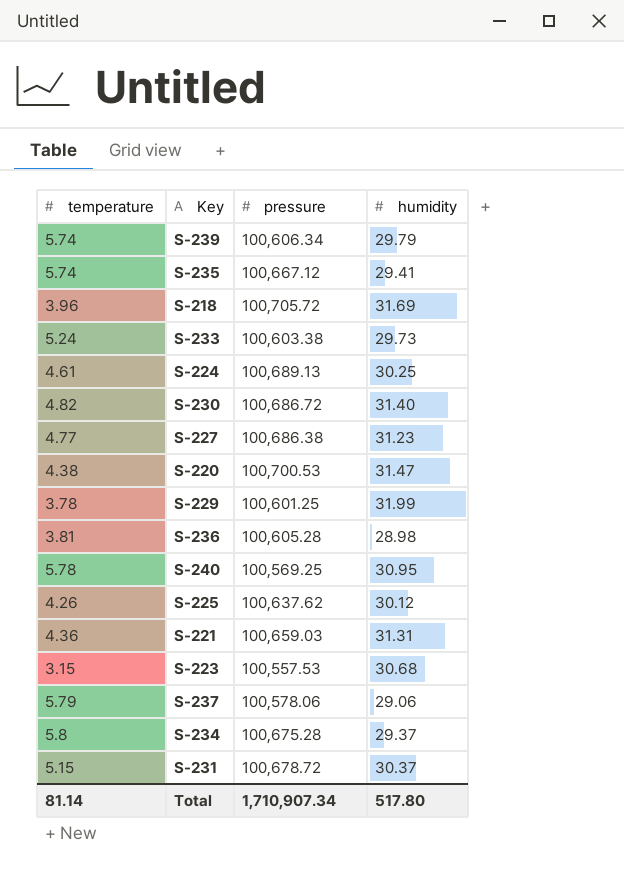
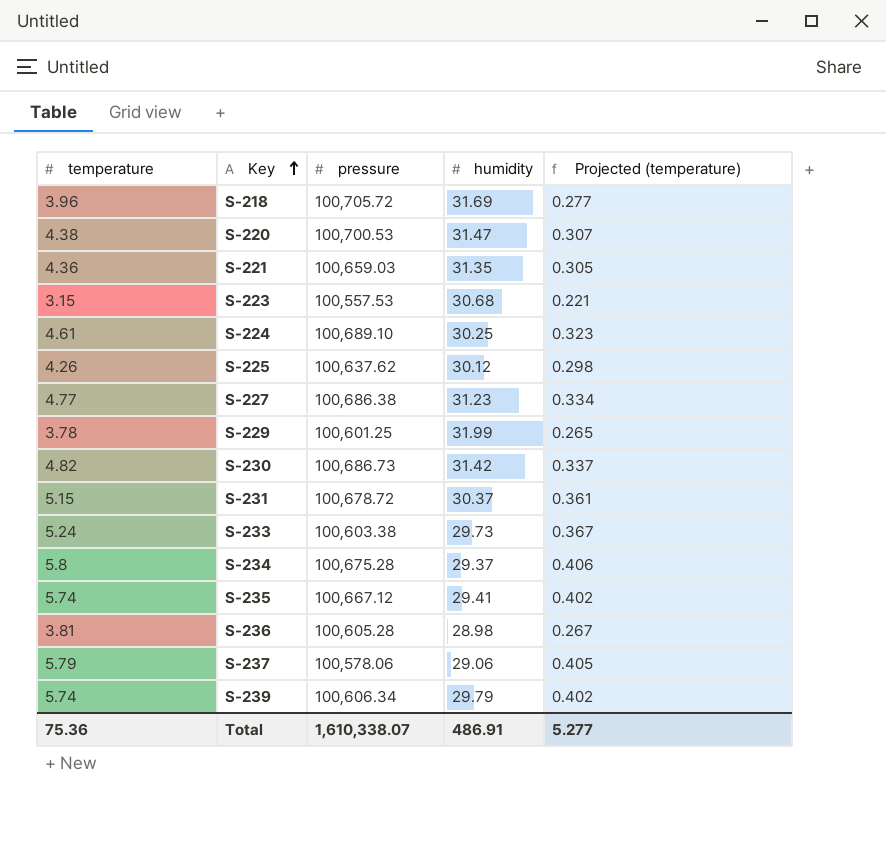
row order: none -> Key ascending
column Projected (temperature) | formula: none -> [temperature] * 0.07
row S-240: 5.78 | 100,569.25 | 30.95 -> none
S-221 | humidity: 31.31 -> 31.35
S-224 | pressure: 100,689.13 -> 100,689.10
S-230 | pressure: 100,686.72 -> 100,686.73
S-230 | humidity: 31.40 -> 31.42
Total | temperature: 81.14 -> 75.36
Total | pressure: 1,710,907.34 -> 1,610,338.07
Total | humidity: 517.80 -> 486.91

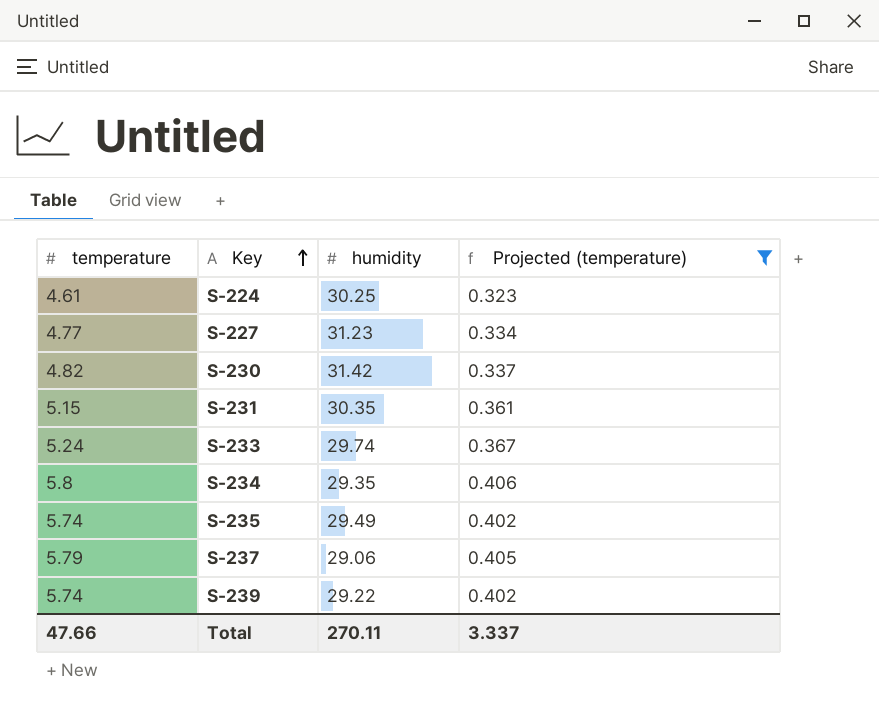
filter: none -> Projected (temperature) >= 0.323
column pressure | position: 3 -> none
S-231 | humidity: 30.37 -> 30.35
S-233 | humidity: 29.73 -> 29.74
S-234 | humidity: 29.37 -> 29.35
S-235 | humidity: 29.41 -> 29.49
S-239 | humidity: 29.79 -> 29.22
Total | temperature: 75.36 -> 47.66
Total | humidity: 486.91 -> 270.11
Total | Projected (temperature): 5.277 -> 3.337

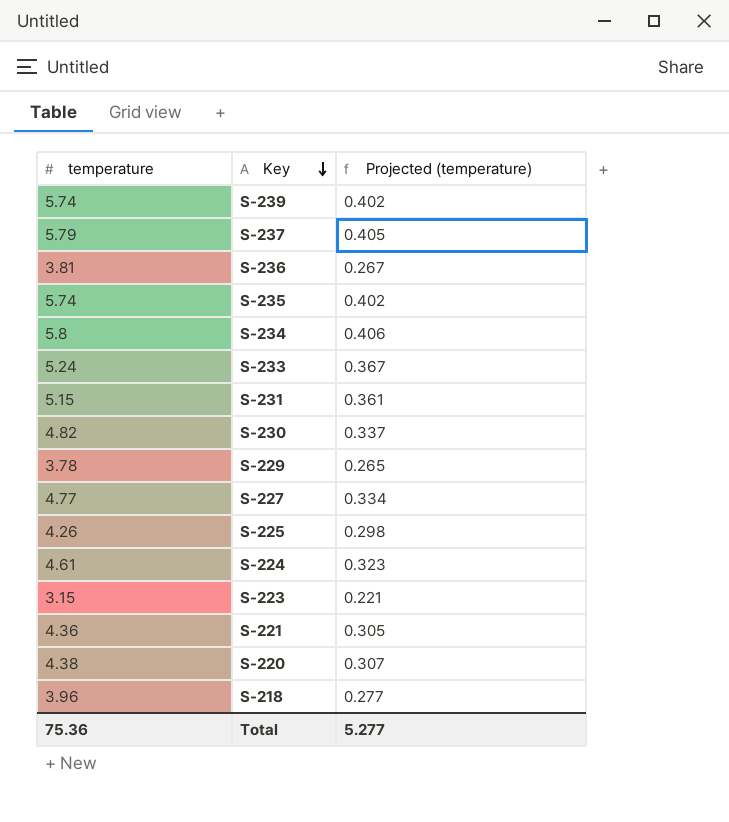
filter: Projected (temperature) >= 0.323 -> none
row order: Key ascending -> Key descending
column humidity | position: 3 -> none
Total | temperature: 47.66 -> 75.36
Total | Projected (temperature): 3.337 -> 5.277

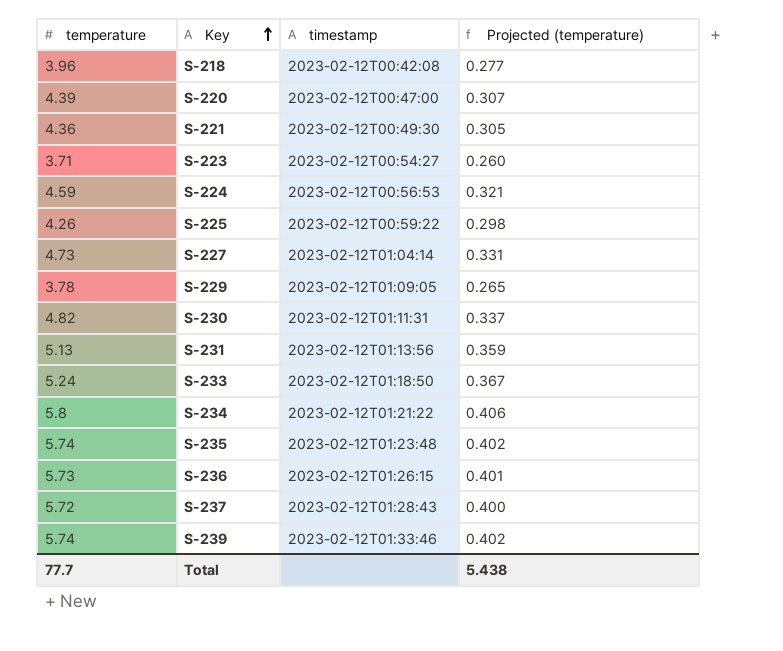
row order: Key descending -> Key ascending
column timestamp | position: none -> 3
S-220 | temperature: 4.38 -> 4.39
S-223 | temperature: 3.15 -> 3.71
S-223 | Projected (temperature): 0.221 -> 0.260
S-224 | temperature: 4.61 -> 4.59
S-224 | Projected (temperature): 0.323 -> 0.321
S-227 | temperature: 4.77 -> 4.73
S-227 | Projected (temperature): 0.334 -> 0.331
S-231 | temperature: 5.15 -> 5.13
S-231 | Projected (temperature): 0.361 -> 0.359
S-236 | temperature: 3.81 -> 5.73
S-236 | Projected (temperature): 0.267 -> 0.401
S-237 | temperature: 5.79 -> 5.72
S-237 | Projected (temperature): 0.405 -> 0.400
Total | temperature: 75.36 -> 77.7
Total | Projected (temperature): 5.277 -> 5.438

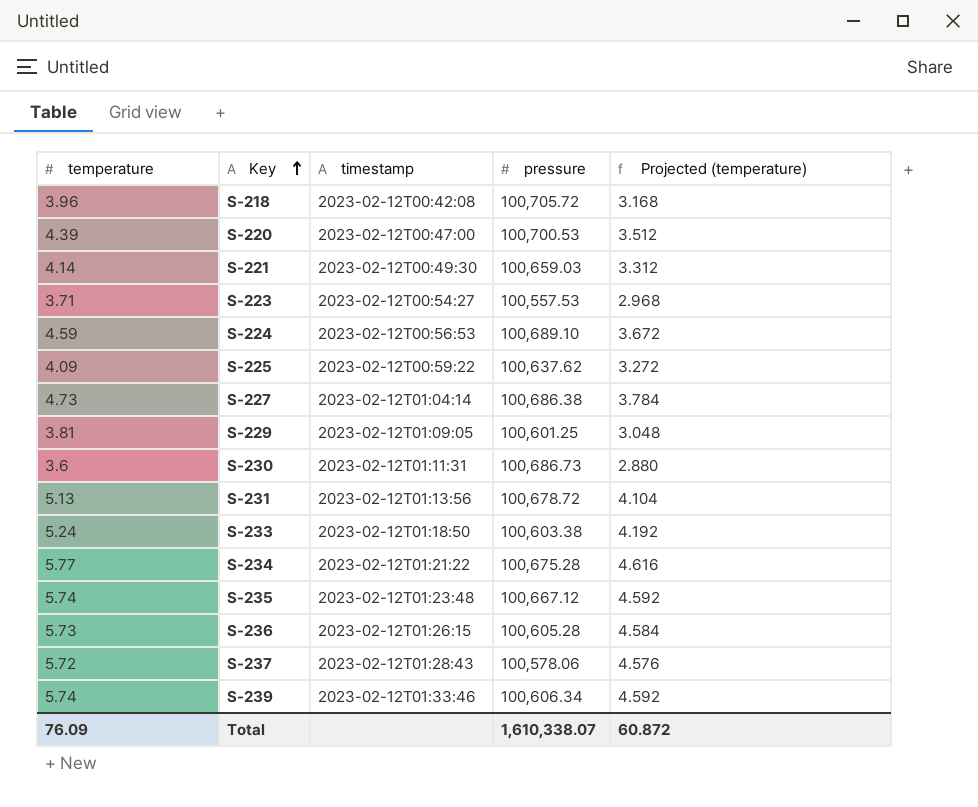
column pressure | position: none -> 4
column Projected (temperature) | formula: [temperature] * 0.07 -> [temperature] * 0.8
S-221 | temperature: 4.36 -> 4.14
S-225 | temperature: 4.26 -> 4.09
S-229 | temperature: 3.78 -> 3.81
S-230 | temperature: 4.82 -> 3.6
S-234 | temperature: 5.8 -> 5.77
Total | temperature: 77.7 -> 76.09
Total | Projected (temperature): 5.438 -> 60.872

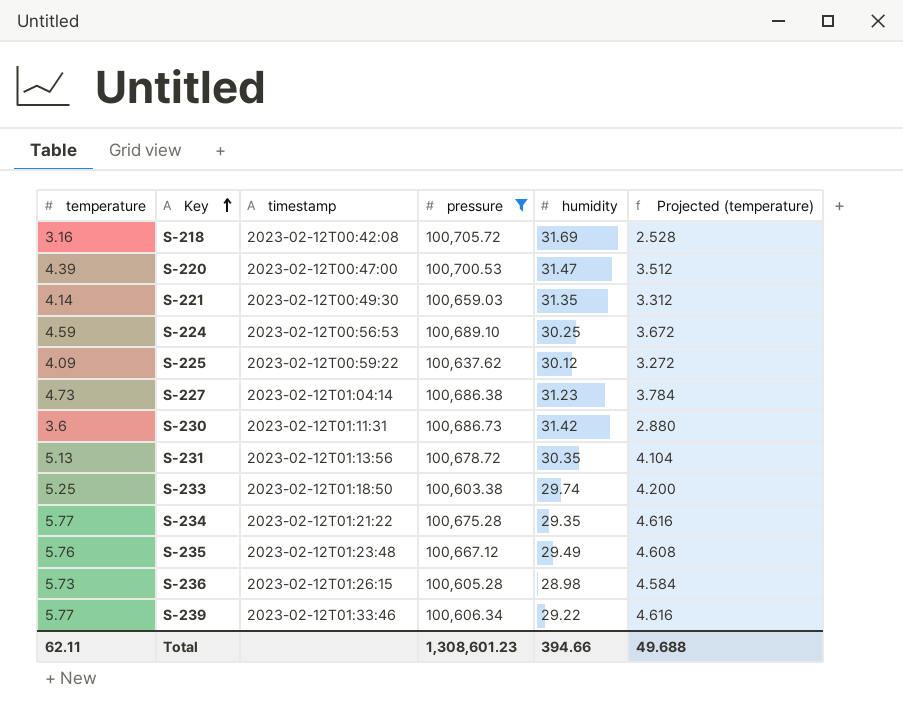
filter: none -> pressure >= 100,603.38
column humidity | position: none -> 5
S-218 | temperature: 3.96 -> 3.16
S-218 | Projected (temperature): 3.168 -> 2.528
S-233 | temperature: 5.24 -> 5.25
S-233 | Projected (temperature): 4.192 -> 4.200
S-235 | temperature: 5.74 -> 5.76
S-235 | Projected (temperature): 4.592 -> 4.608
S-239 | temperature: 5.74 -> 5.77
S-239 | Projected (temperature): 4.592 -> 4.616
Total | temperature: 76.09 -> 62.11
Total | pressure: 1,610,338.07 -> 1,308,601.23
Total | Projected (temperature): 60.872 -> 49.688

